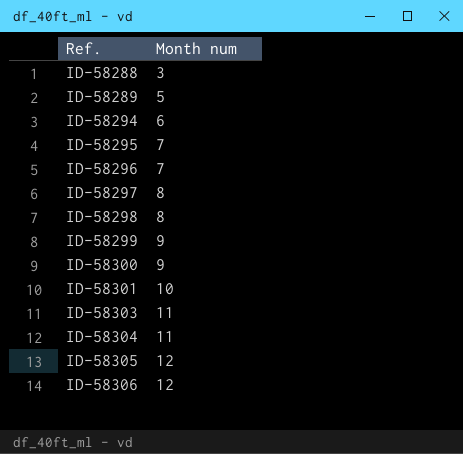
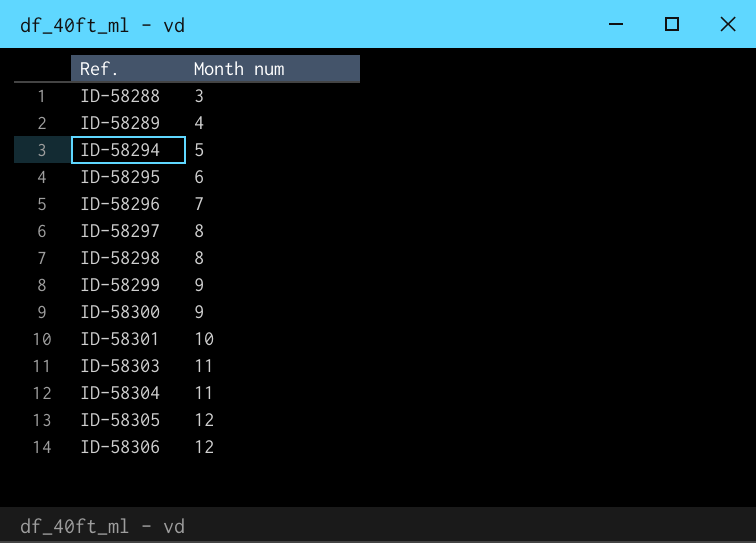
ID-58289 | Month num: 5 -> 4
ID-58294 | Month num: 6 -> 5
ID-58295 | Month num: 7 -> 6

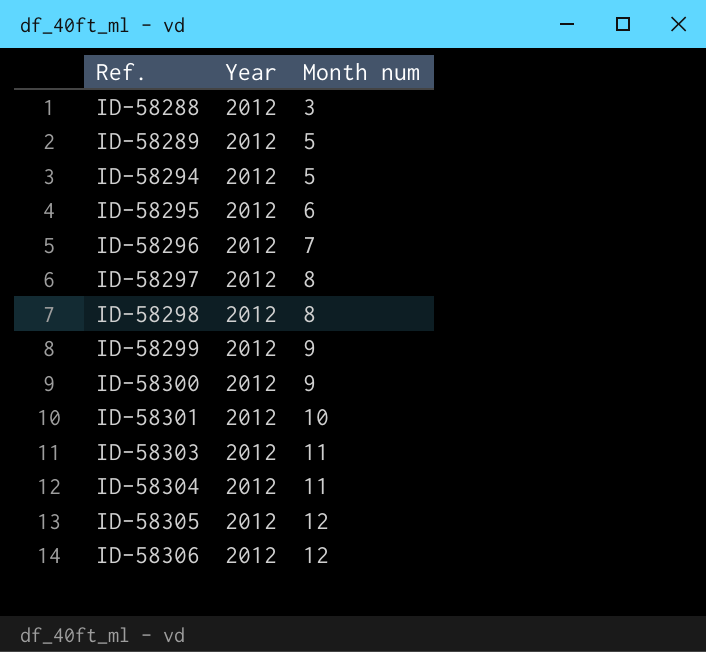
column Year | position: none -> 2
ID-58289 | Month num: 4 -> 5

